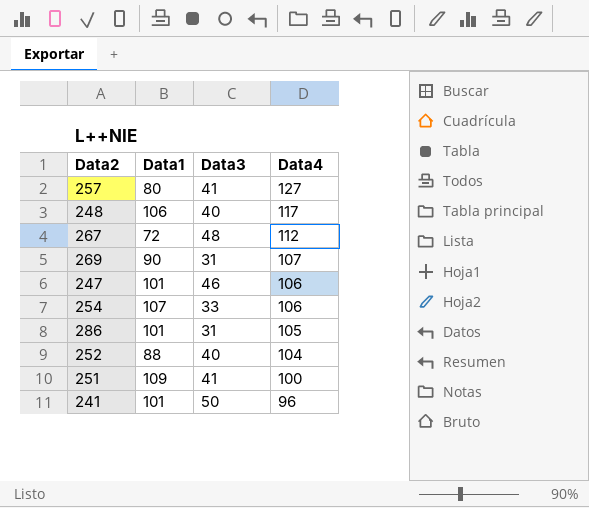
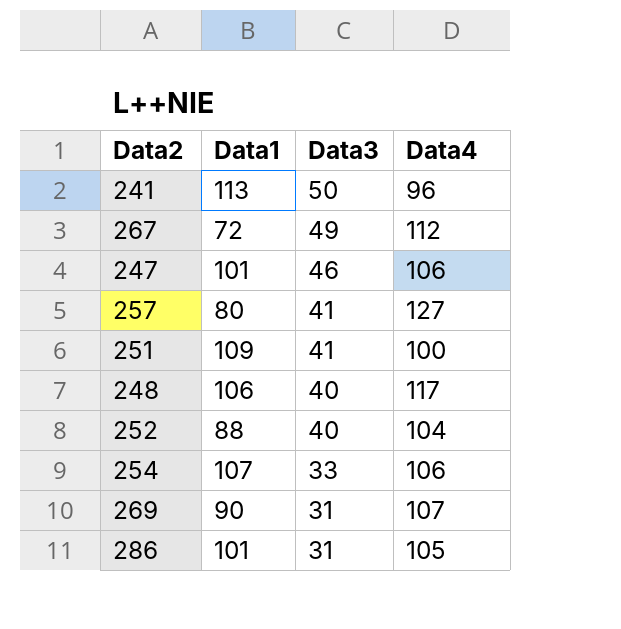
row order: Data4 descending -> Data3 descending
241 | Data1: 101 -> 113
267 | Data3: 48 -> 49

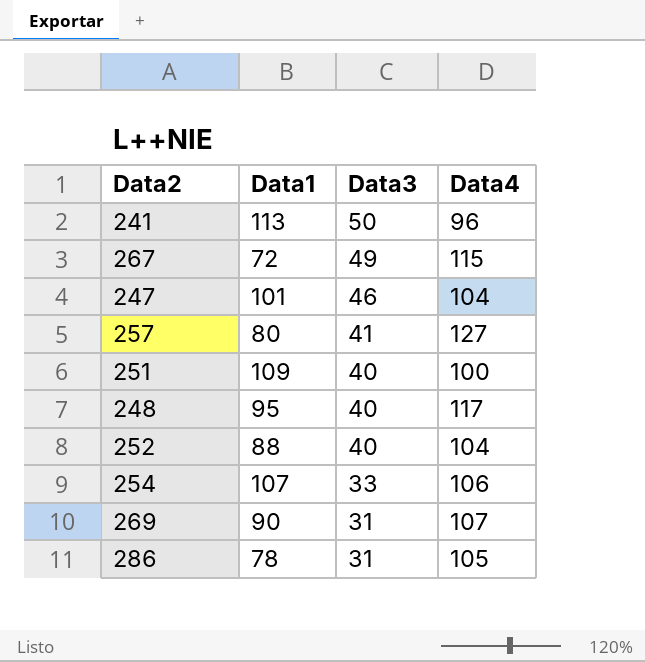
267 | Data4: 112 -> 115
247 | Data4: 106 -> 104
251 | Data3: 41 -> 40
248 | Data1: 106 -> 95
286 | Data1: 101 -> 78

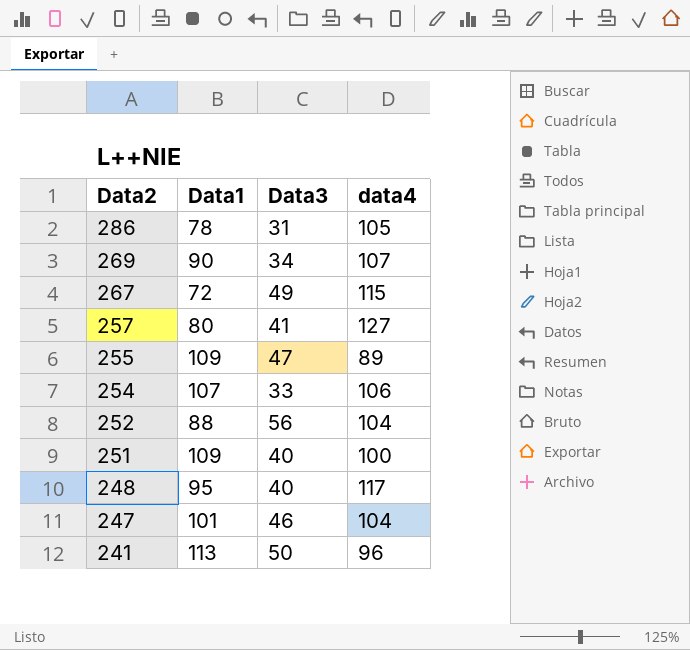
row order: Data3 descending -> Data2 descending
column name: Data4 -> data4
269 | Data3: 31 -> 34
row 255: none -> 109 | 47 | 89
252 | Data3: 40 -> 56

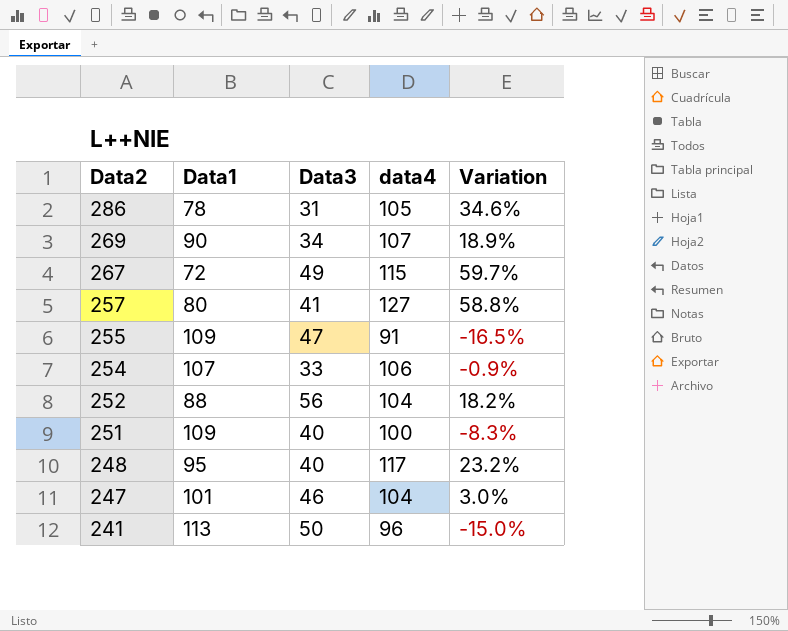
column Variation | formula: none -> ([data4] - [Data1]) / [Data1]
255 | data4: 89 -> 91

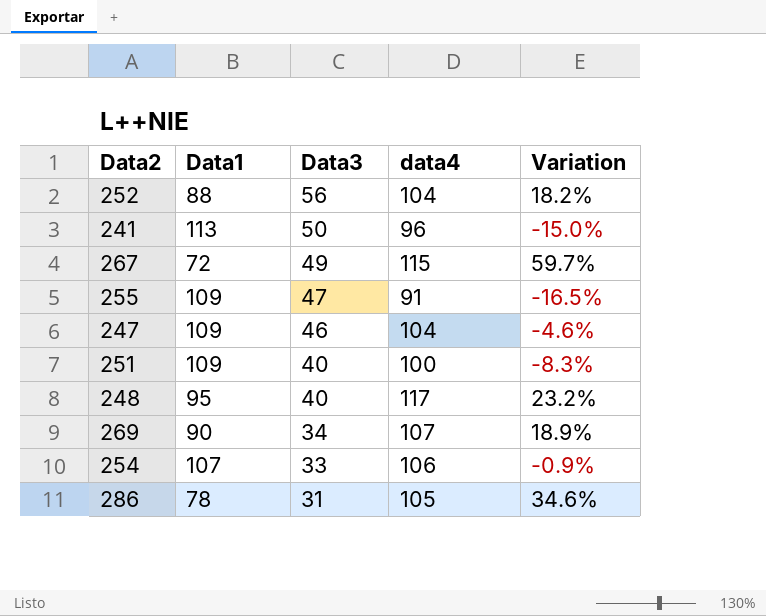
row order: Data2 descending -> Data3 descending
row 257: 80 | 41 | 127 | 58.8% -> none
247 | Data1: 101 -> 109
247 | Variation: 3.0% -> -4.6%

